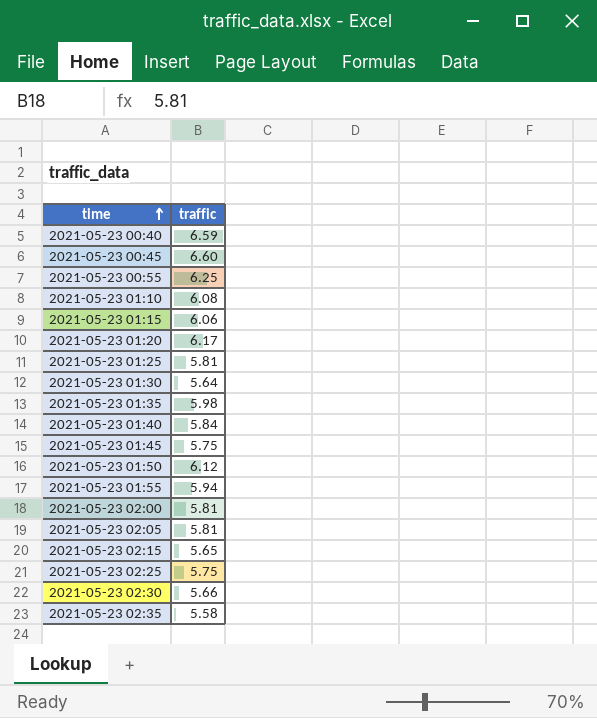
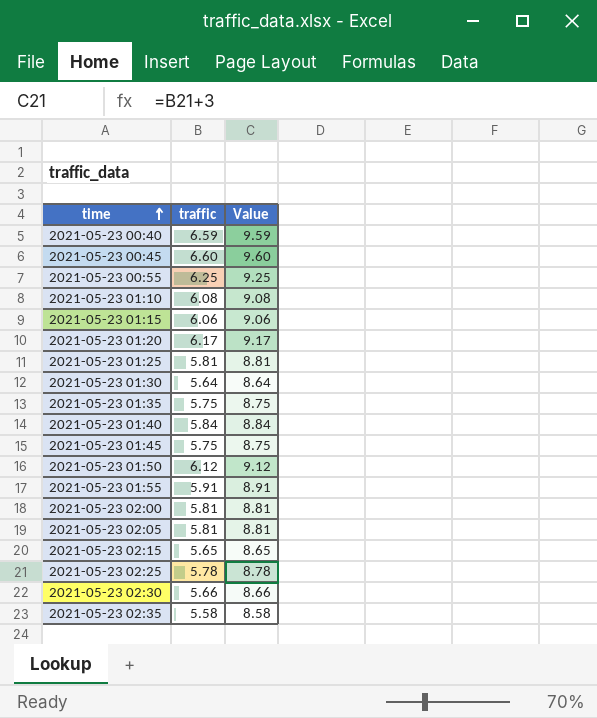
column Value | formula: none -> [traffic] + 3
2021-05-23 01:35 | traffic: 5.98 -> 5.75
2021-05-23 01:55 | traffic: 5.94 -> 5.91
2021-05-23 02:25 | traffic: 5.75 -> 5.78

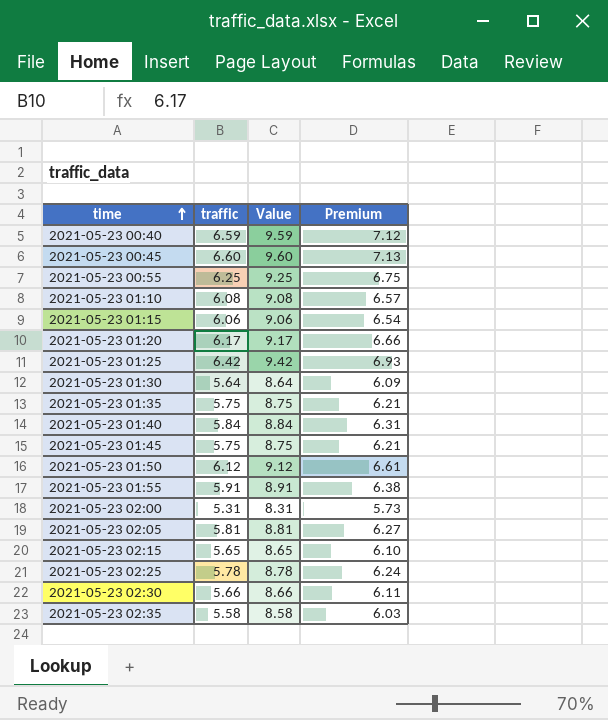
column Premium | formula: none -> [traffic] * 1.08
2021-05-23 01:25 | traffic: 5.81 -> 6.42
2021-05-23 01:25 | Value: 8.81 -> 9.42
2021-05-23 02:00 | traffic: 5.81 -> 5.31
2021-05-23 02:00 | Value: 8.81 -> 8.31

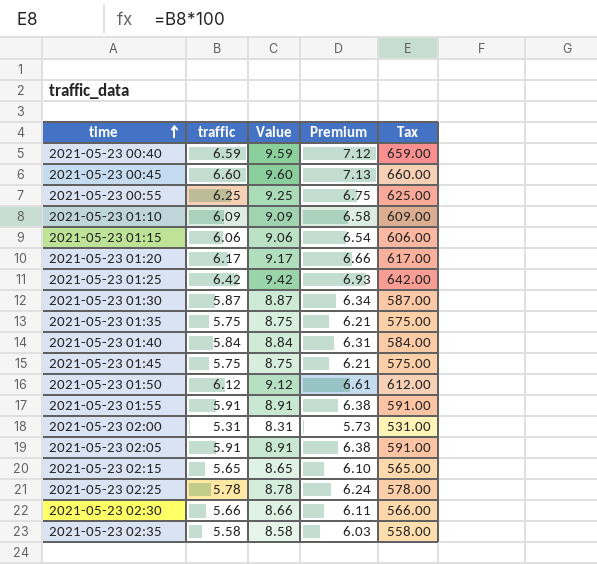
column Tax | formula: none -> [traffic] * 100
2021-05-23 01:10 | traffic: 6.08 -> 6.09
2021-05-23 01:10 | Value: 9.08 -> 9.09
2021-05-23 01:10 | Premium: 6.57 -> 6.58
2021-05-23 01:30 | traffic: 5.64 -> 5.87
2021-05-23 01:30 | Value: 8.64 -> 8.87
2021-05-23 01:30 | Premium: 6.09 -> 6.34
2021-05-23 02:05 | traffic: 5.81 -> 5.91
2021-05-23 02:05 | Value: 8.81 -> 8.91
2021-05-23 02:05 | Premium: 6.27 -> 6.38

